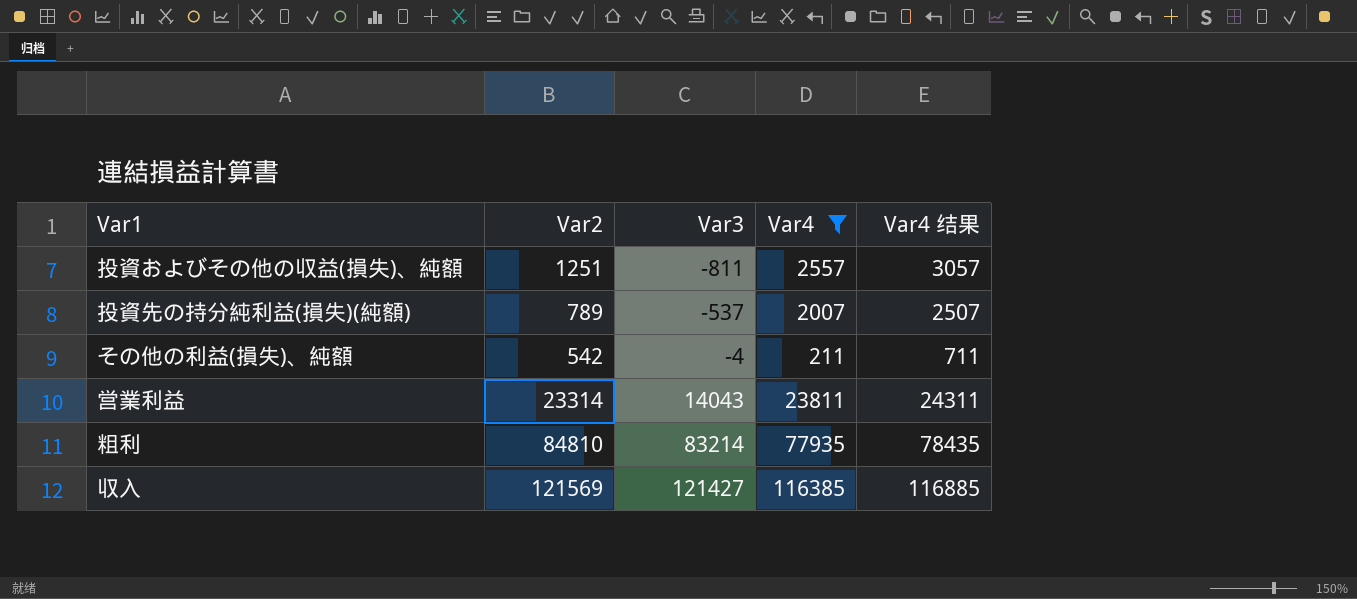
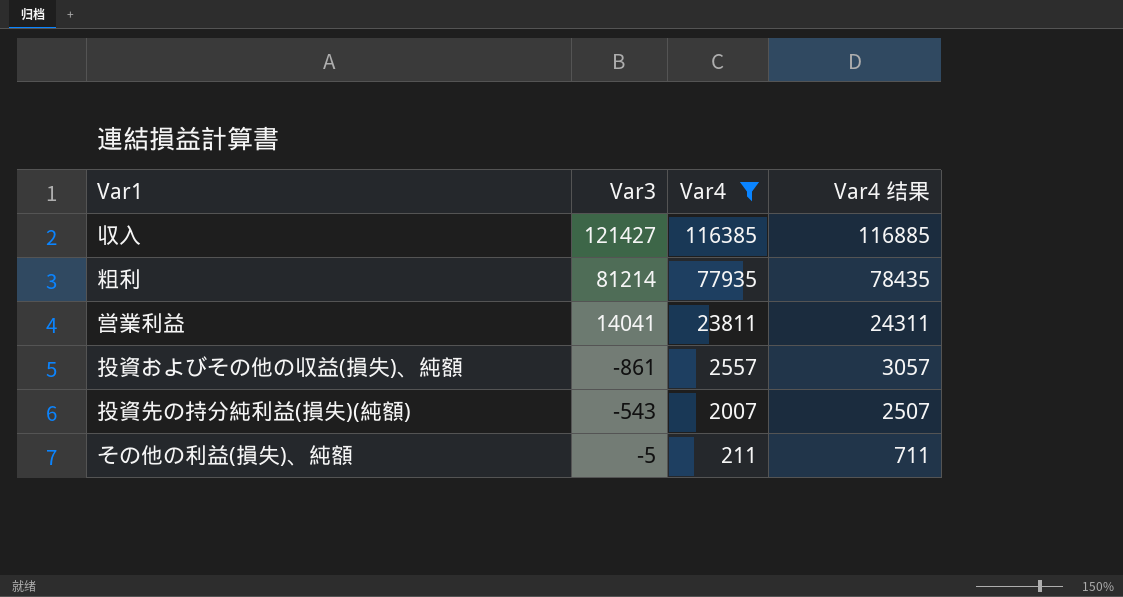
row order: Var3 ascending -> Var4 descending
column Var2 | position: 2 -> none
粗利 | Var3: 83214 -> 81214
営業利益 | Var3: 14043 -> 14041
投資およびその他の収益(損失)、純額 | Var3: -811 -> -861
投資先の持分純利益(損失)(純額) | Var3: -537 -> -543
その他の利益(損失)、純額 | Var3: -4 -> -5

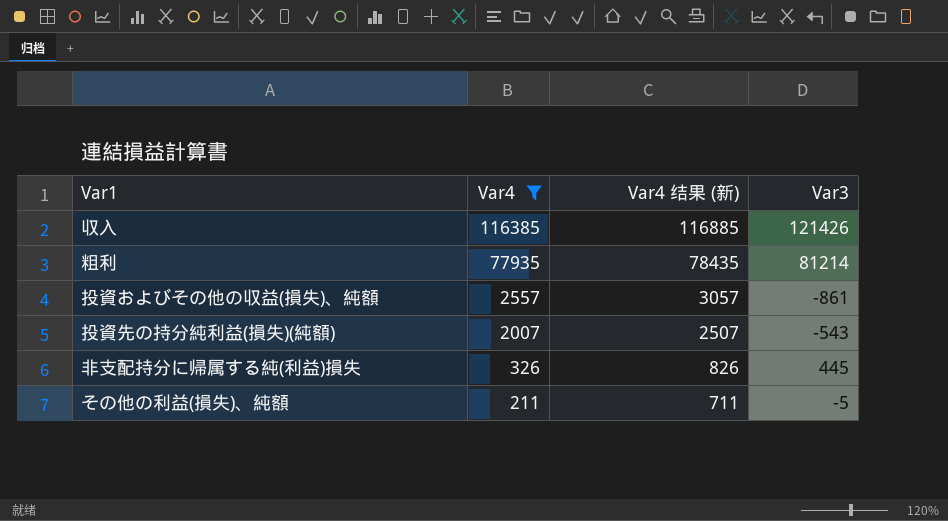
column name: Var4 结果 -> Var4 结果 (新)
column Var3 | position: 2 -> 4
row 営業利益: 14041 | 23811 | 24311 -> none
収入 | Var3: 121427 -> 121426
row 非支配持分に帰属する純(利益)損失: none -> 326 | 826 | 445

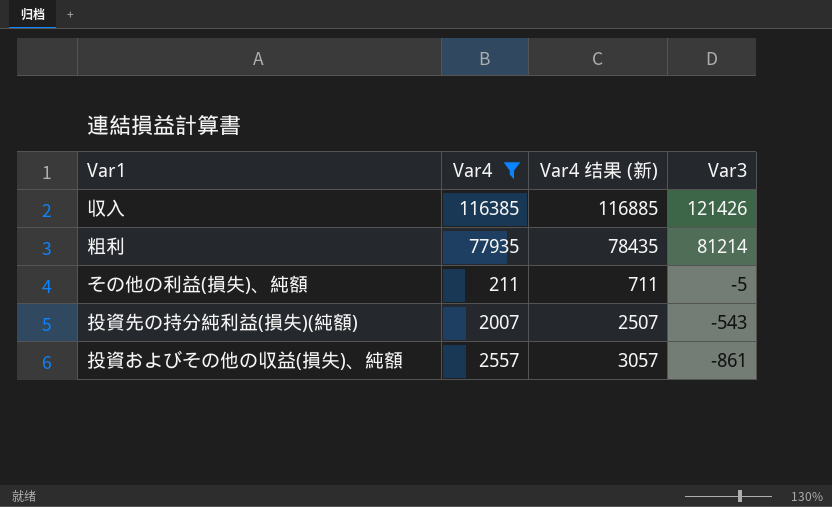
row order: Var4 descending -> Var3 descending
row 非支配持分に帰属する純(利益)損失: 326 | 826 | 445 -> none

